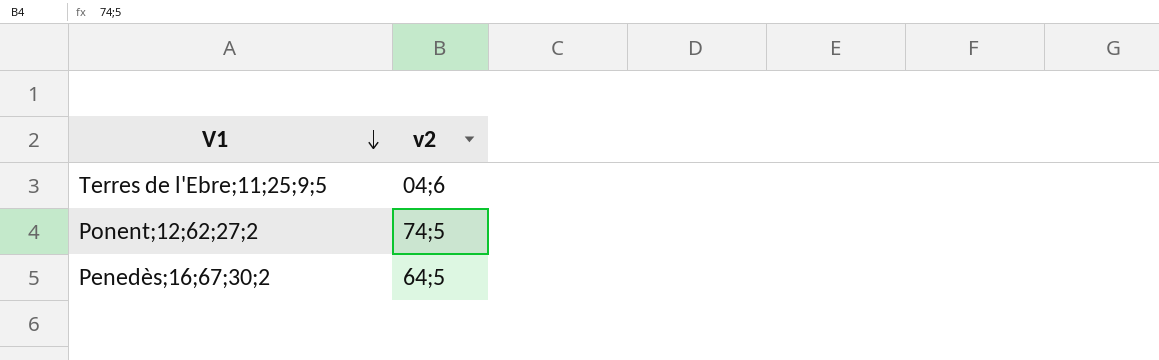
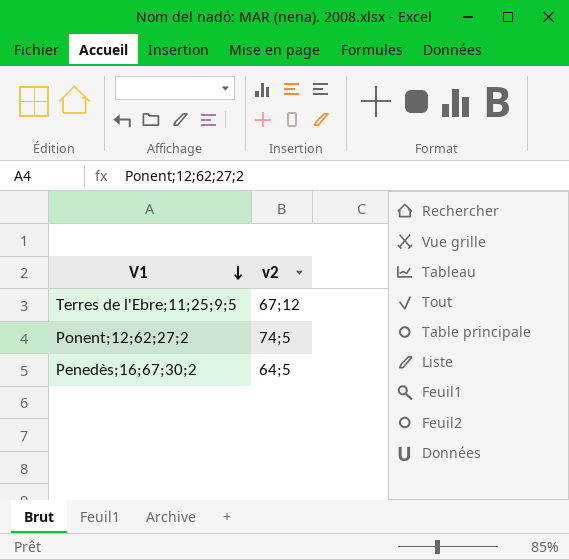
Terres de l'Ebre;11;25;9;5 | v2: 04;6 -> 67;12

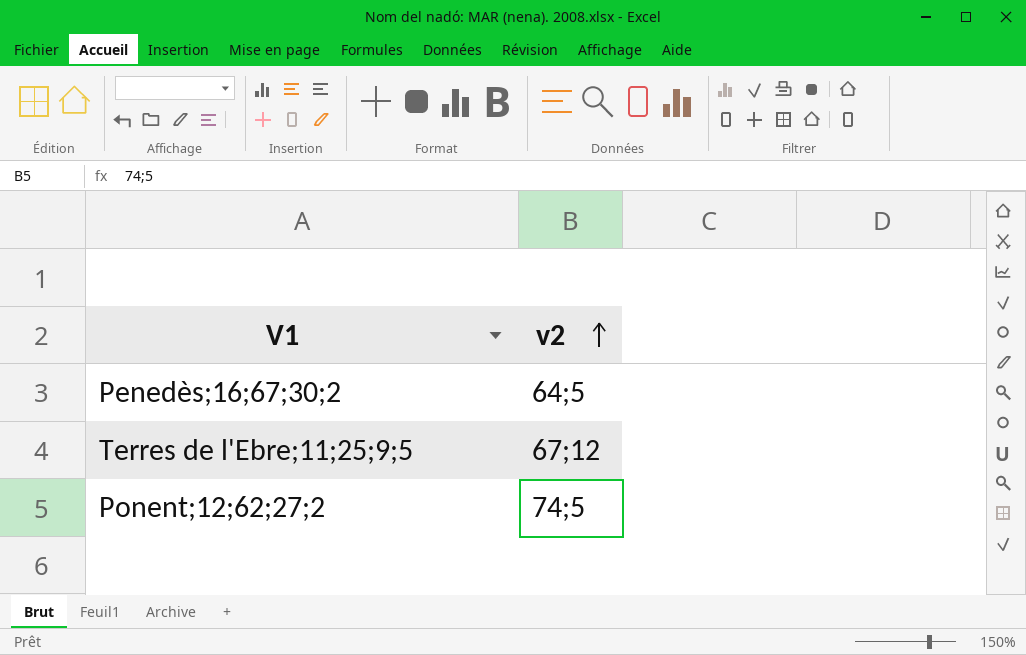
row order: V1 descending -> v2 ascending

